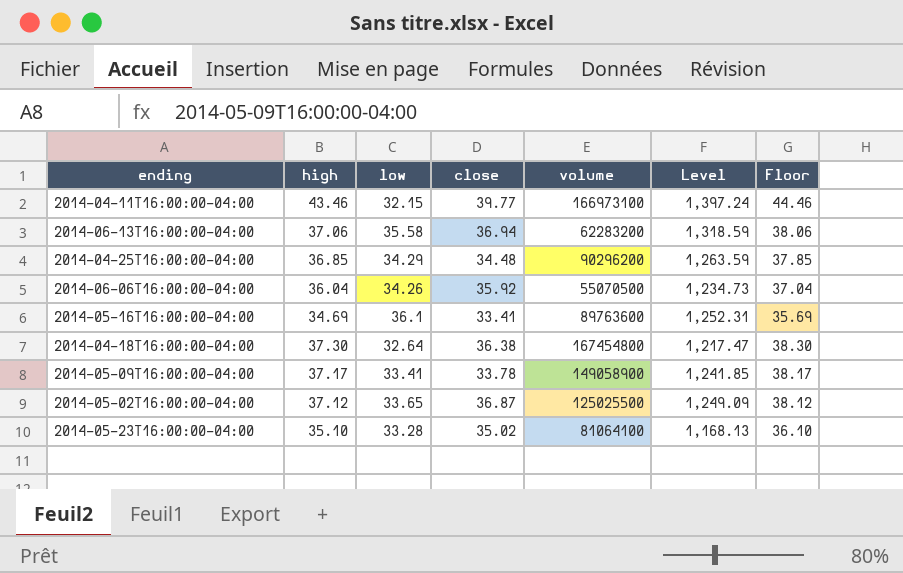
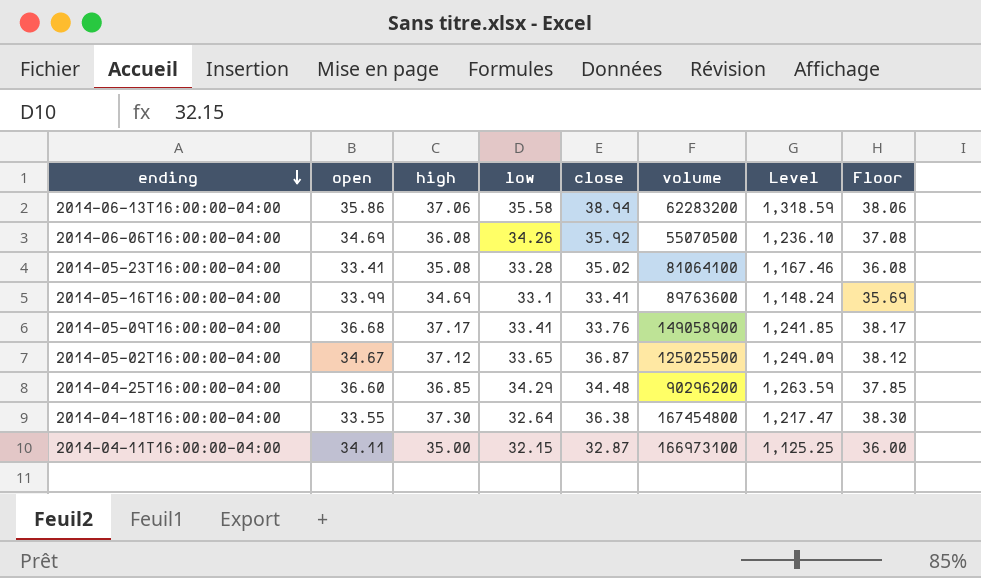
row order: none -> ending descending
column open | position: none -> 2
2014-06-13T16:00:00-04:00 | close: 36.94 -> 38.94
2014-06-06T16:00:00-04:00 | high: 36.04 -> 36.08
2014-06-06T16:00:00-04:00 | Level: 1,234.73 -> 1,236.10
2014-06-06T16:00:00-04:00 | Floor: 37.04 -> 37.08
2014-05-23T16:00:00-04:00 | high: 35.10 -> 35.08
2014-05-23T16:00:00-04:00 | Level: 1,168.13 -> 1,167.46
2014-05-23T16:00:00-04:00 | Floor: 36.10 -> 36.08
2014-05-16T16:00:00-04:00 | low: 36.1 -> 33.1
2014-05-16T16:00:00-04:00 | Level: 1,252.31 -> 1,148.24
2014-05-09T16:00:00-04:00 | close: 33.78 -> 33.76
2014-04-11T16:00:00-04:00 | high: 43.46 -> 35.00
2014-04-11T16:00:00-04:00 | close: 39.77 -> 32.87
2014-04-11T16:00:00-04:00 | Level: 1,397.24 -> 1,125.25
2014-04-11T16:00:00-04:00 | Floor: 44.46 -> 36.00

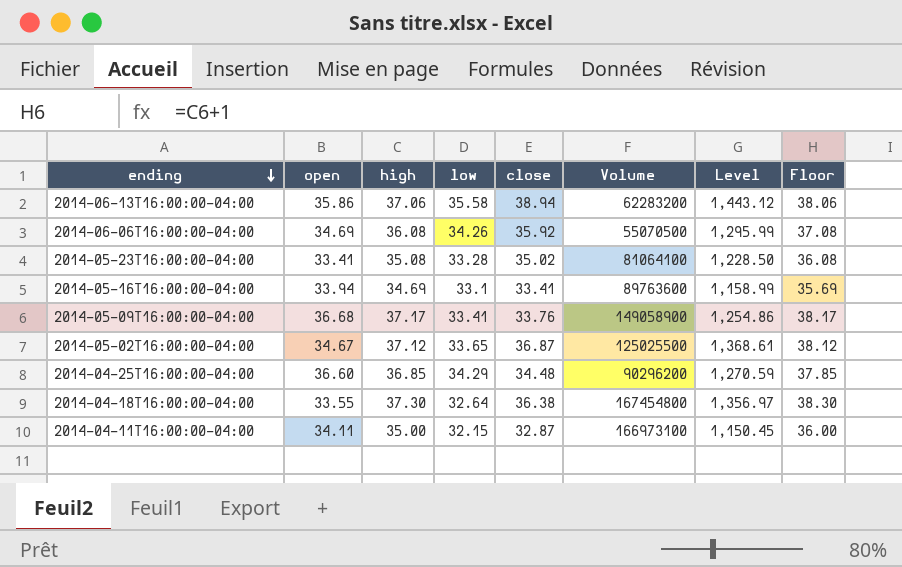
column name: volume -> Volume
column Level | formula: [high] * [low] -> [high] * [close]
2014-05-16T16:00:00-04:00 | open: 33.99 -> 33.94

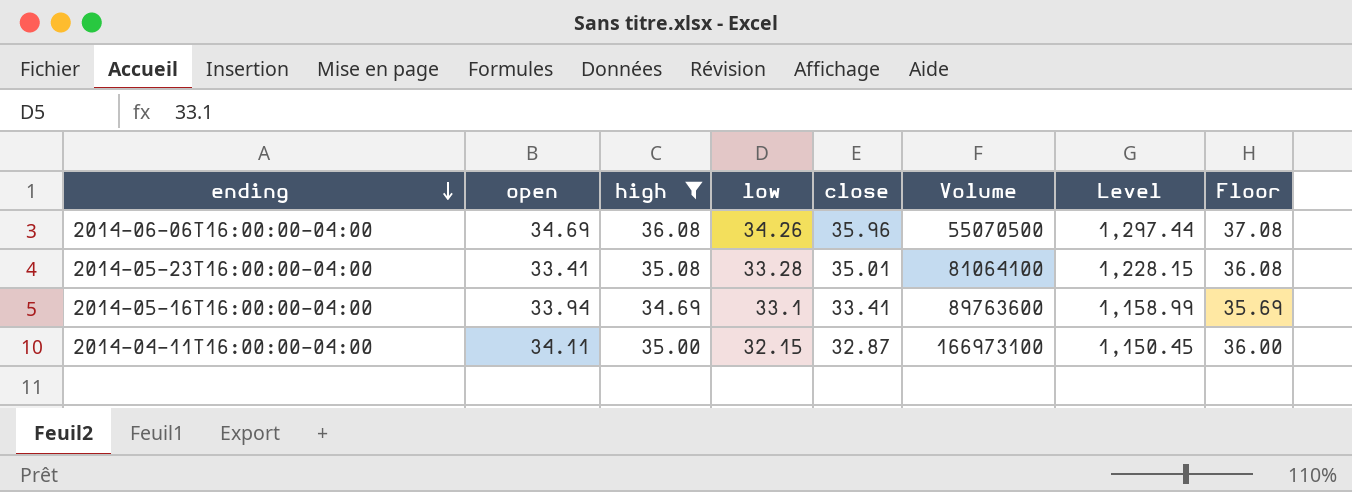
filter: none -> high <= 36.08
2014-06-06T16:00:00-04:00 | close: 35.92 -> 35.96
2014-06-06T16:00:00-04:00 | Level: 1,295.99 -> 1,297.44
2014-05-23T16:00:00-04:00 | close: 35.02 -> 35.01
2014-05-23T16:00:00-04:00 | Level: 1,228.50 -> 1,228.15

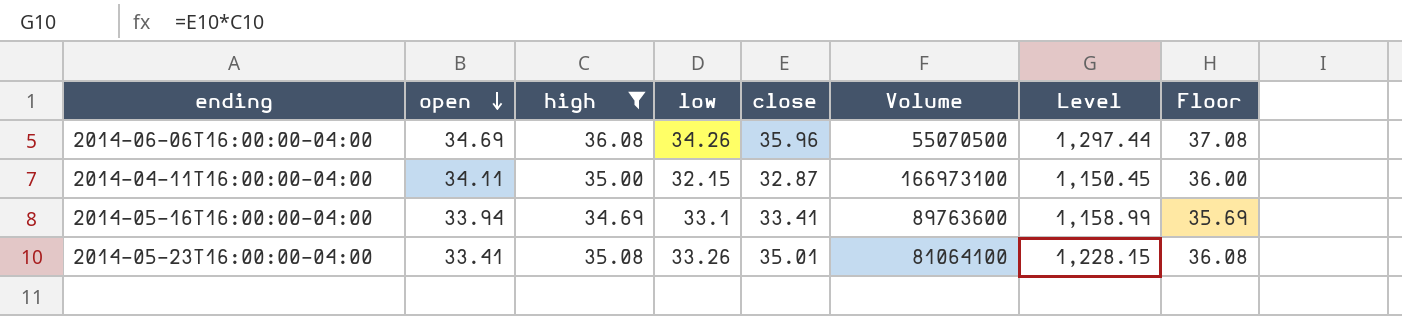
row order: ending descending -> open descending
2014-05-23T16:00:00-04:00 | low: 33.28 -> 33.26

